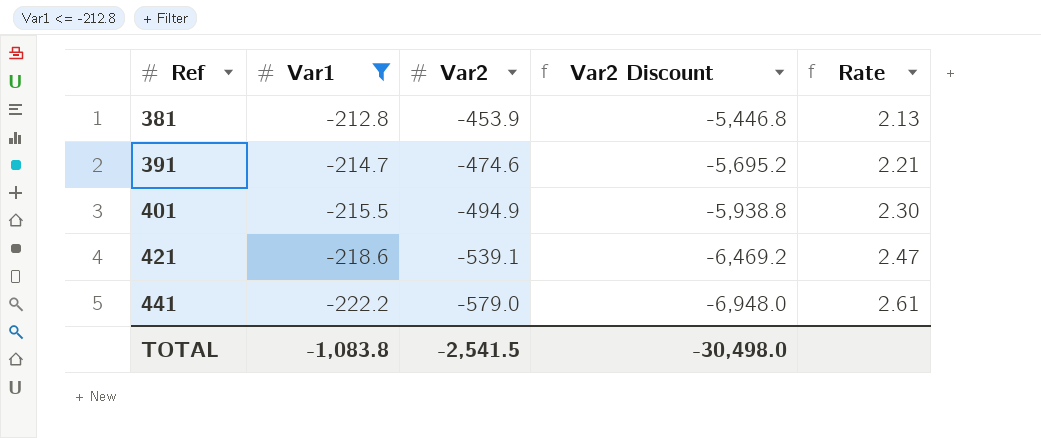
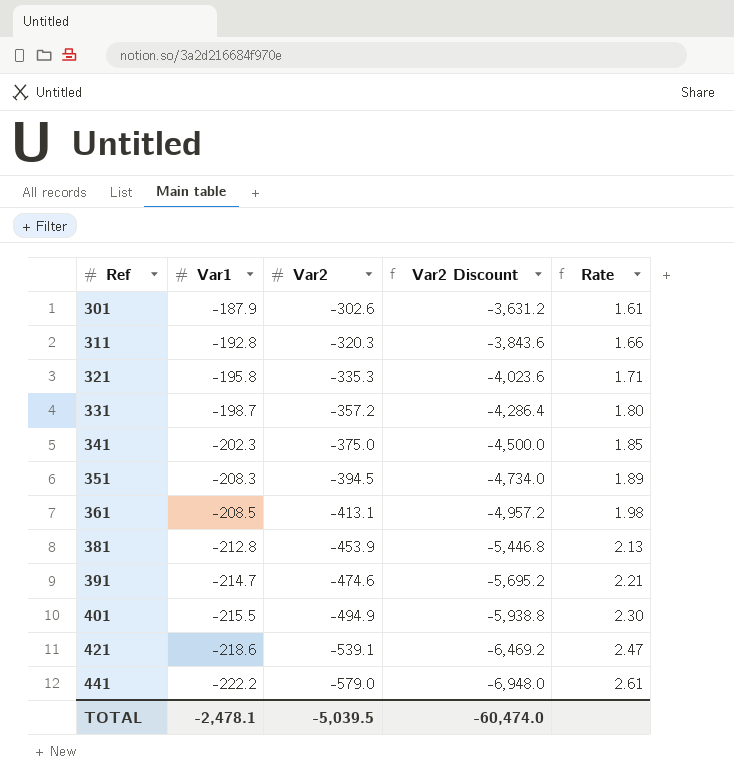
filter: Var1 <= -212.8 -> none
TOTAL | Var1: -1,083.8 -> -2,478.1
TOTAL | Var2: -2,541.5 -> -5,039.5
TOTAL | Var2 Discount: -30,498.0 -> -60,474.0

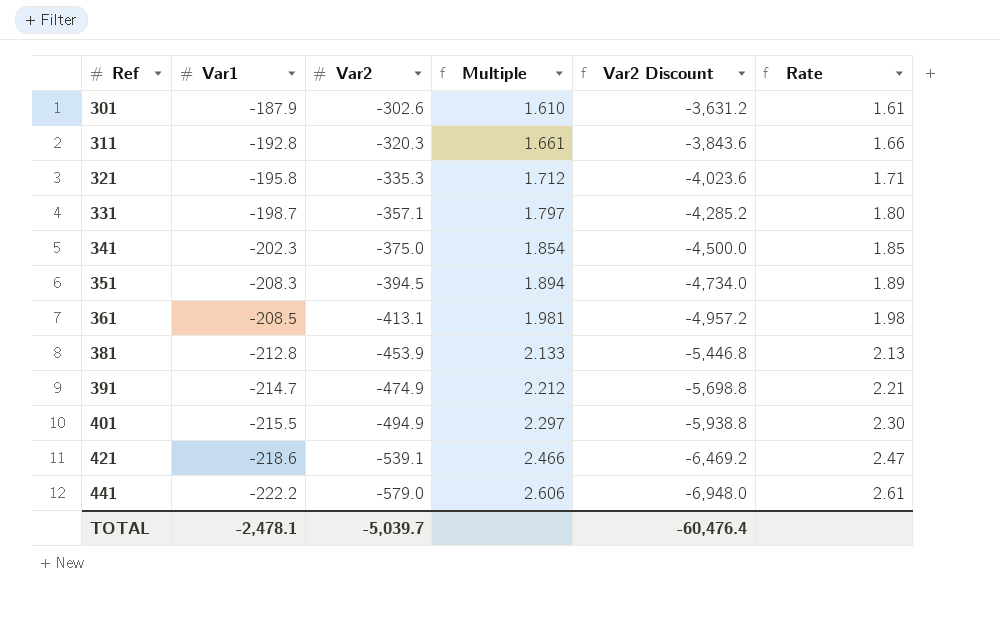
column Multiple | formula: none -> [Var2] / [Var1]
331 | Var2: -357.2 -> -357.1
331 | Var2 Discount: -4,286.4 -> -4,285.2
391 | Var2: -474.6 -> -474.9
391 | Var2 Discount: -5,695.2 -> -5,698.8
TOTAL | Var2: -5,039.5 -> -5,039.7
TOTAL | Var2 Discount: -60,474.0 -> -60,476.4

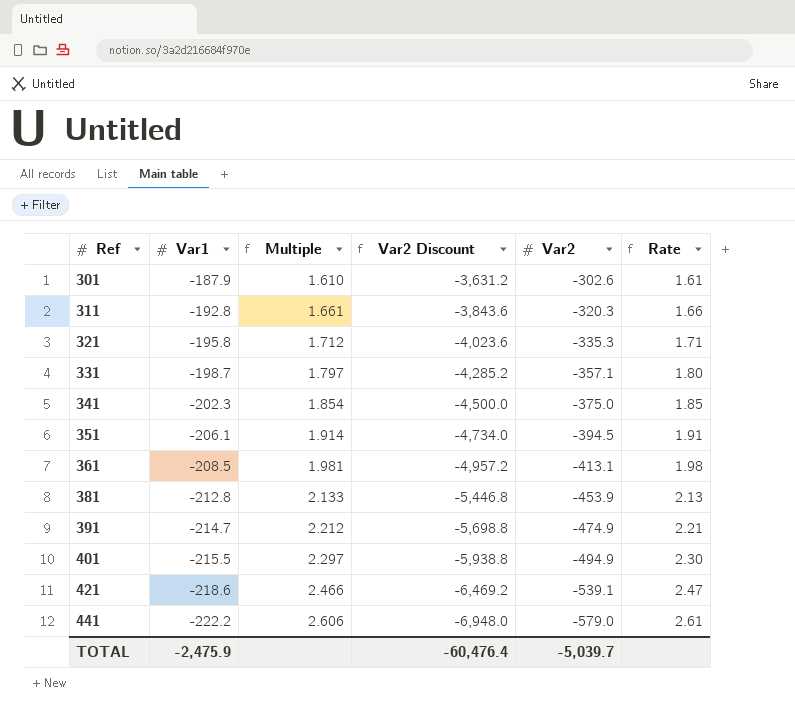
column Var2 | position: 3 -> 5
351 | Var1: -208.3 -> -206.1
351 | Multiple: 1.894 -> 1.914
351 | Rate: 1.89 -> 1.91
TOTAL | Var1: -2,478.1 -> -2,475.9

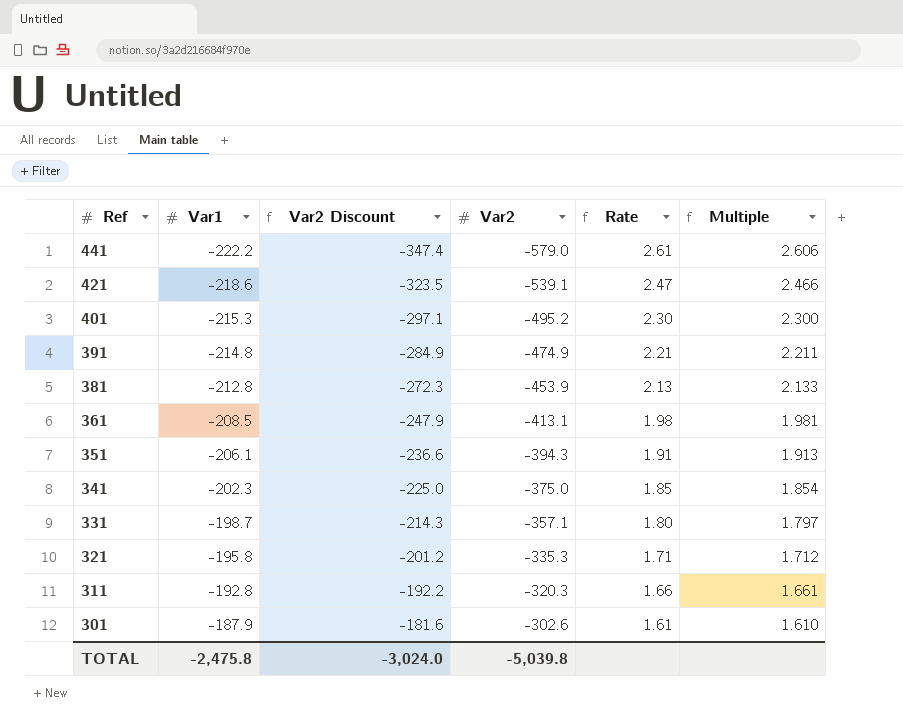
row order: Ref ascending -> Ref descending
column Var2 Discount | formula: [Var2] * 12 -> [Var2] * 0.6
column Multiple | position: 3 -> 6
401 | Var1: -215.5 -> -215.3
401 | Var2: -494.9 -> -495.2
401 | Multiple: 2.297 -> 2.300
391 | Var1: -214.7 -> -214.8
391 | Multiple: 2.212 -> 2.211
351 | Var2: -394.5 -> -394.3
351 | Multiple: 1.914 -> 1.913
TOTAL | Var1: -2,475.9 -> -2,475.8
TOTAL | Var2 Discount: -60,476.4 -> -3,024.0
TOTAL | Var2: -5,039.7 -> -5,039.8

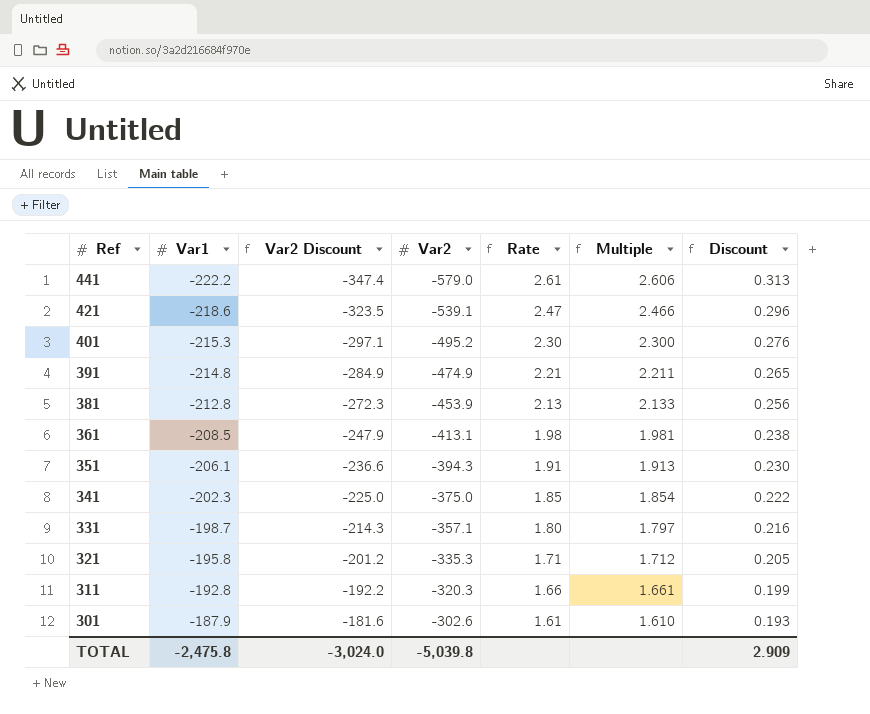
column Discount | formula: none -> [Multiple] * 0.12

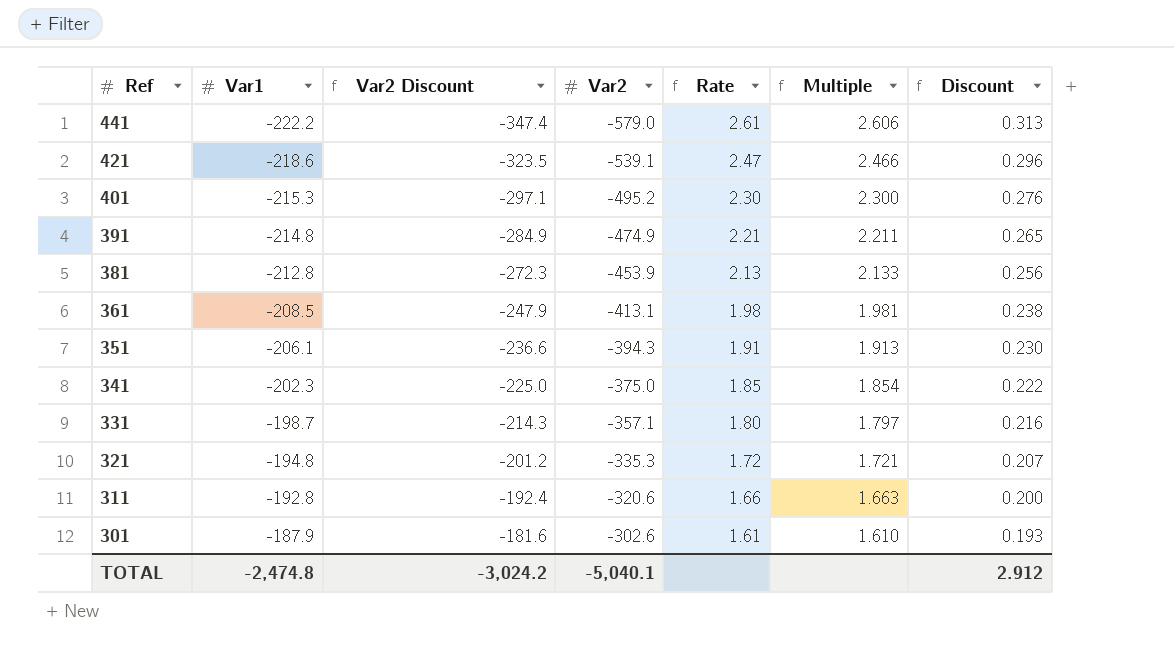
321 | Var1: -195.8 -> -194.8
321 | Rate: 1.71 -> 1.72
321 | Multiple: 1.712 -> 1.721
321 | Discount: 0.205 -> 0.207
311 | Var2 Discount: -192.2 -> -192.4
311 | Var2: -320.3 -> -320.6
311 | Multiple: 1.661 -> 1.663
311 | Discount: 0.199 -> 0.200
TOTAL | Var1: -2,475.8 -> -2,474.8
TOTAL | Var2 Discount: -3,024.0 -> -3,024.2
TOTAL | Var2: -5,039.8 -> -5,040.1
TOTAL | Discount: 2.909 -> 2.912

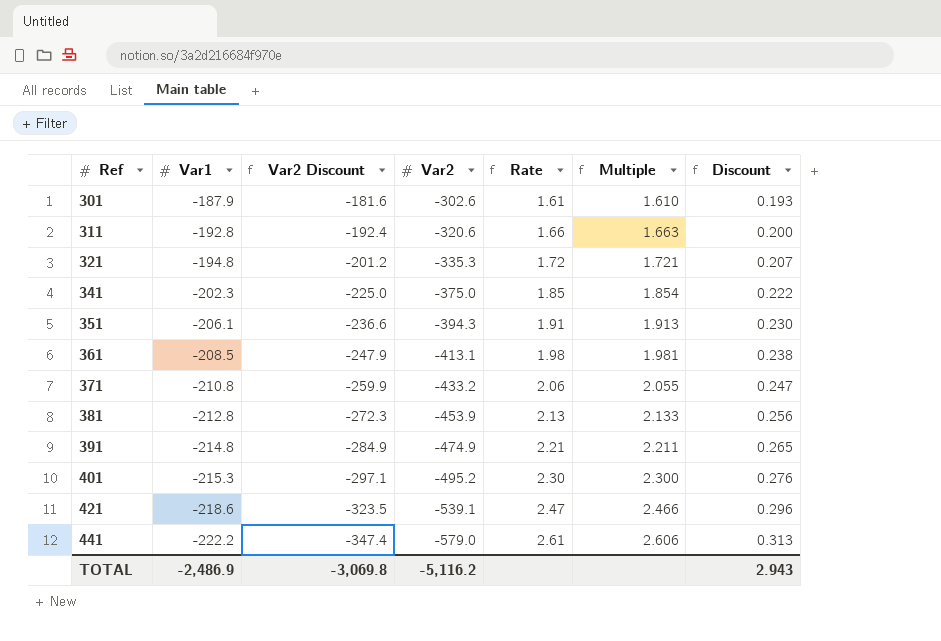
row order: Ref descending -> Ref ascending
row 331: -198.7 | -214.3 | -357.1 | 1.80 | 1.797 | 0.216 -> none
row 371: none -> -210.8 | -259.9 | -433.2 | 2.06 | 2.055 | 0.247
TOTAL | Var1: -2,474.8 -> -2,486.9
TOTAL | Var2 Discount: -3,024.2 -> -3,069.8
TOTAL | Var2: -5,040.1 -> -5,116.2
TOTAL | Discount: 2.912 -> 2.943

